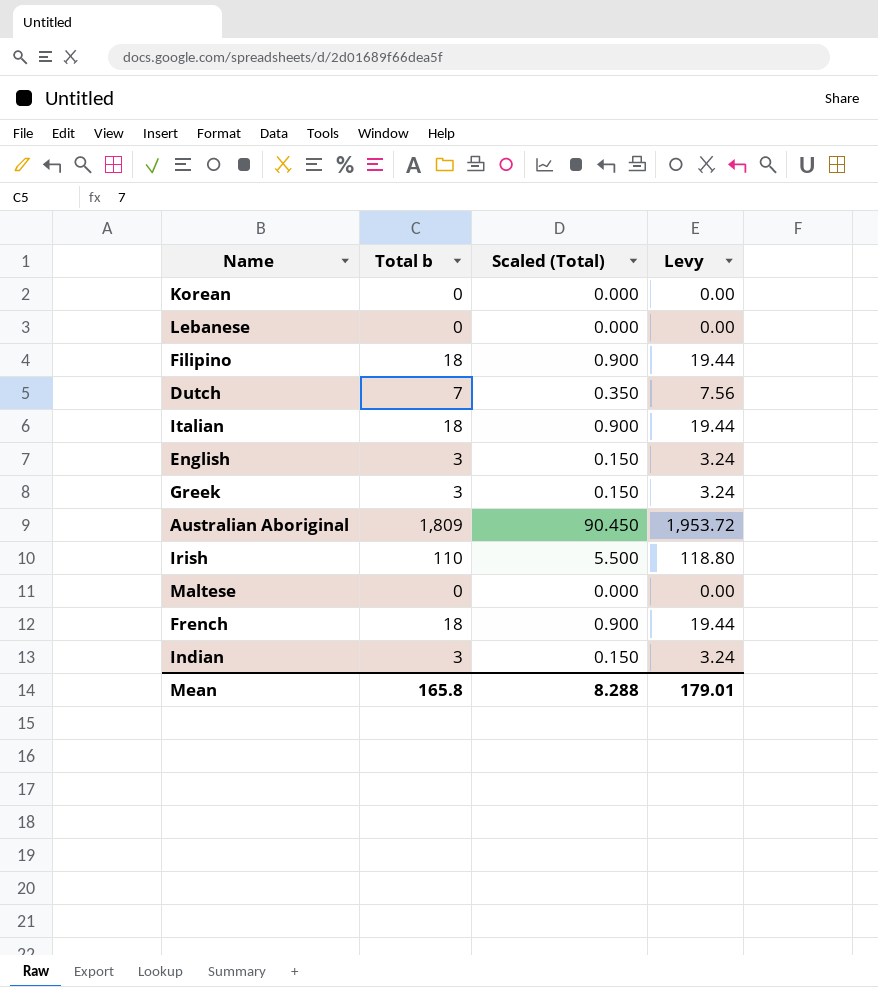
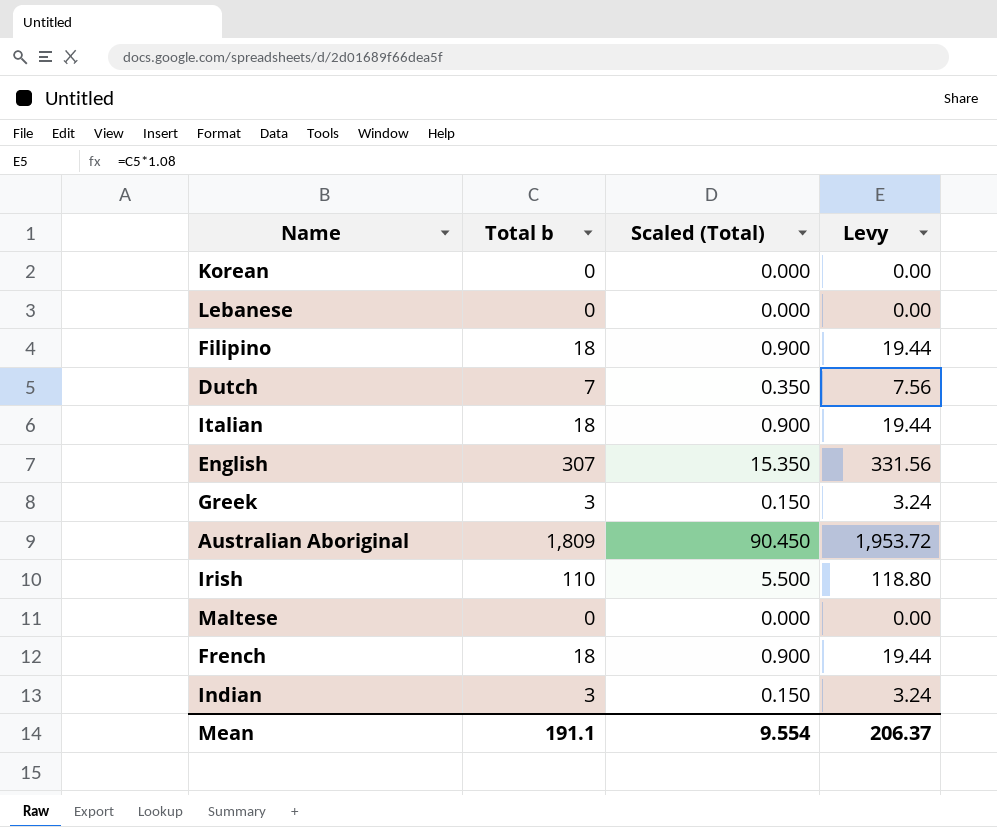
English | Total b: 3 -> 307
English | Scaled (Total): 0.150 -> 15.350
English | Levy: 3.24 -> 331.56
Mean | Total b: 165.8 -> 191.1
Mean | Scaled (Total): 8.288 -> 9.554
Mean | Levy: 179.01 -> 206.37

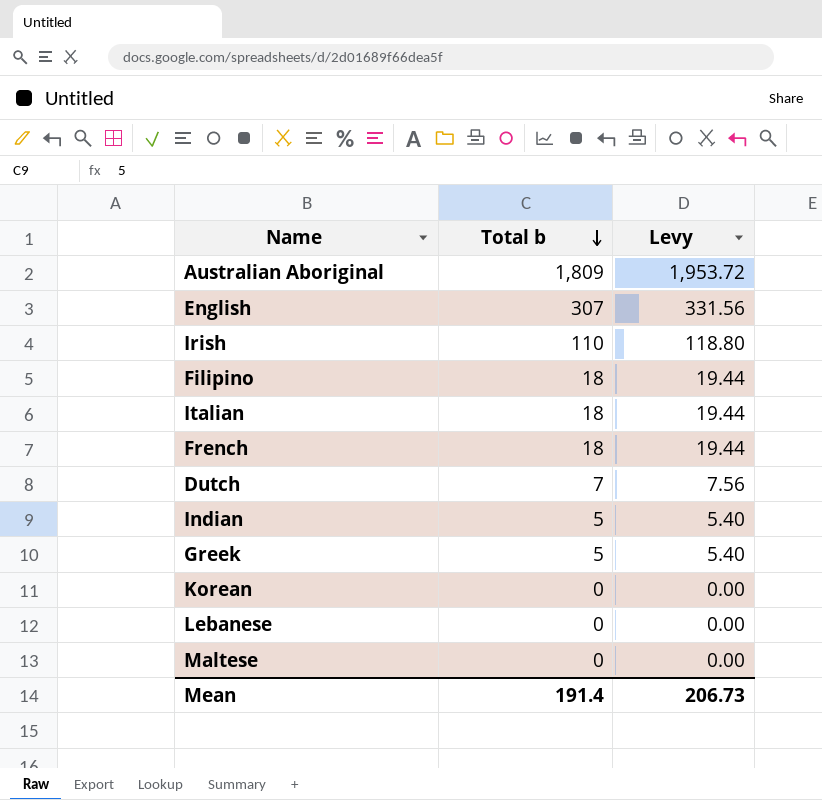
row order: none -> Total b descending
column Scaled (Total) | formula: [Total b] * 0.05 -> none
Indian | Total b: 3 -> 5
Indian | Levy: 3.24 -> 5.40
Greek | Total b: 3 -> 5
Greek | Levy: 3.24 -> 5.40
Mean | Total b: 191.1 -> 191.4
Mean | Levy: 206.37 -> 206.73

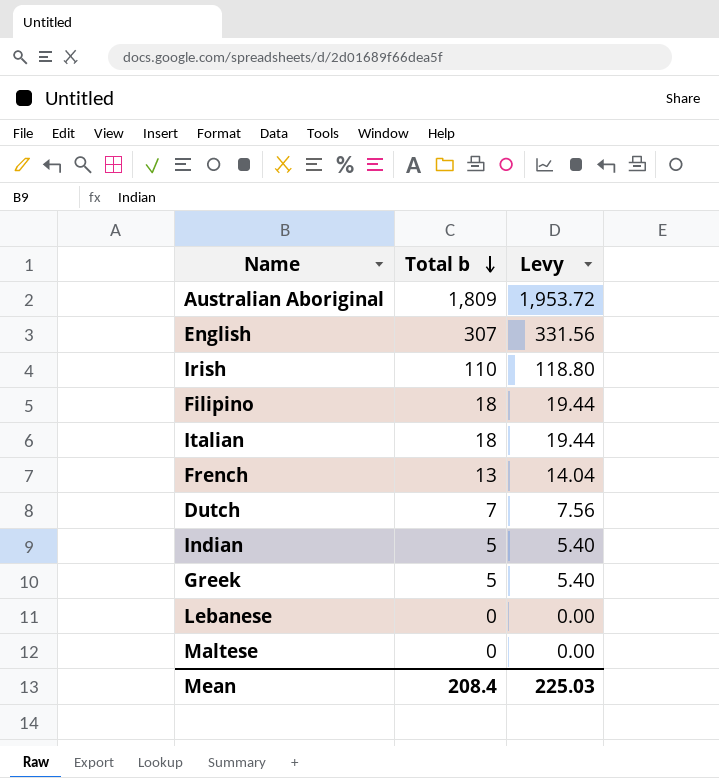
row Korean: 0 | 0.00 -> none
French | Total b: 18 -> 13
French | Levy: 19.44 -> 14.04
Mean | Total b: 191.4 -> 208.4
Mean | Levy: 206.73 -> 225.03

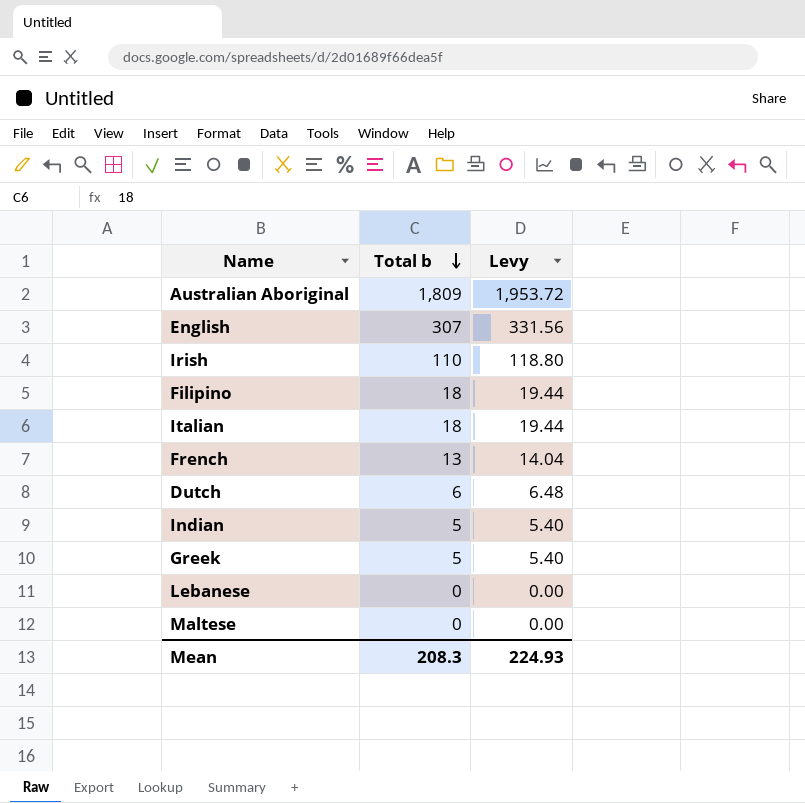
Dutch | Total b: 7 -> 6
Dutch | Levy: 7.56 -> 6.48
Mean | Total b: 208.4 -> 208.3
Mean | Levy: 225.03 -> 224.93

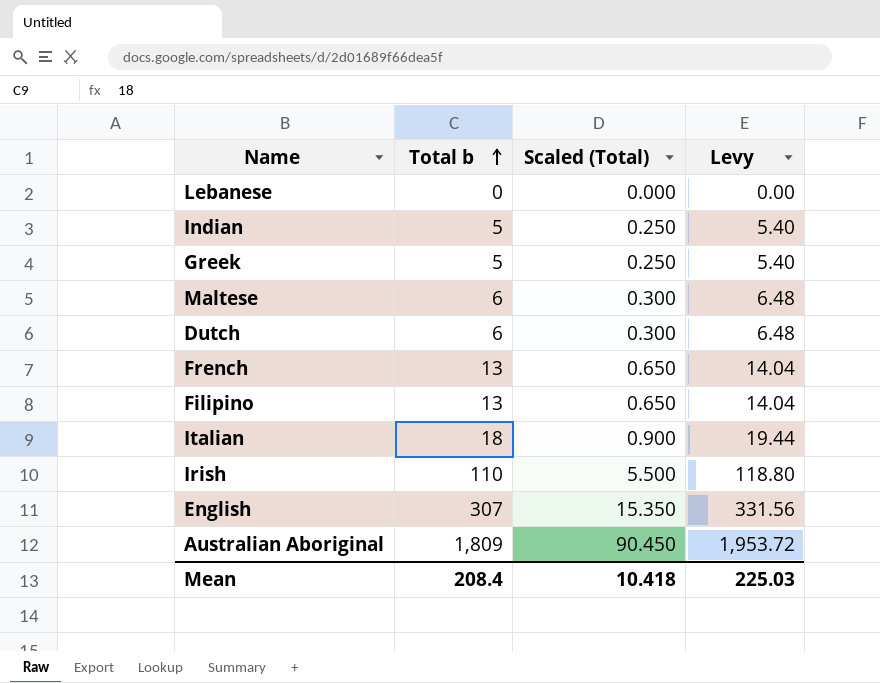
row order: Total b descending -> Total b ascending
column Scaled (Total) | formula: none -> [Total b] * 0.05
Maltese | Total b: 0 -> 6
Maltese | Levy: 0.00 -> 6.48
Filipino | Total b: 18 -> 13
Filipino | Levy: 19.44 -> 14.04
Mean | Total b: 208.3 -> 208.4
Mean | Levy: 224.93 -> 225.03

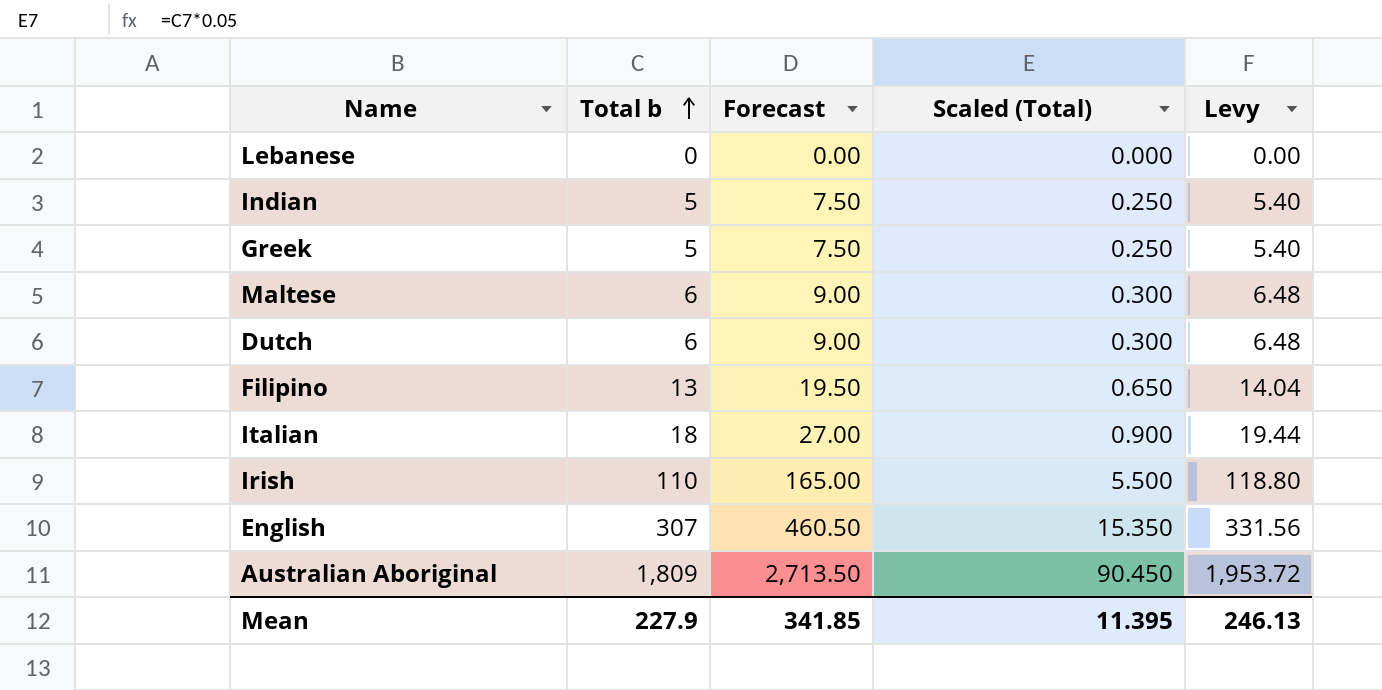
column Forecast | formula: none -> [Total b] * 1.5
row French: 13 | 0.650 | 14.04 -> none
Mean | Total b: 208.4 -> 227.9
Mean | Scaled (Total): 10.418 -> 11.395
Mean | Levy: 225.03 -> 246.13

